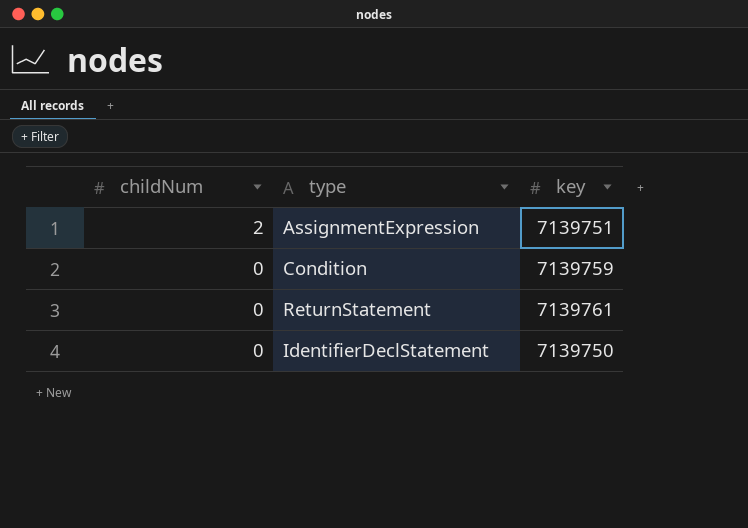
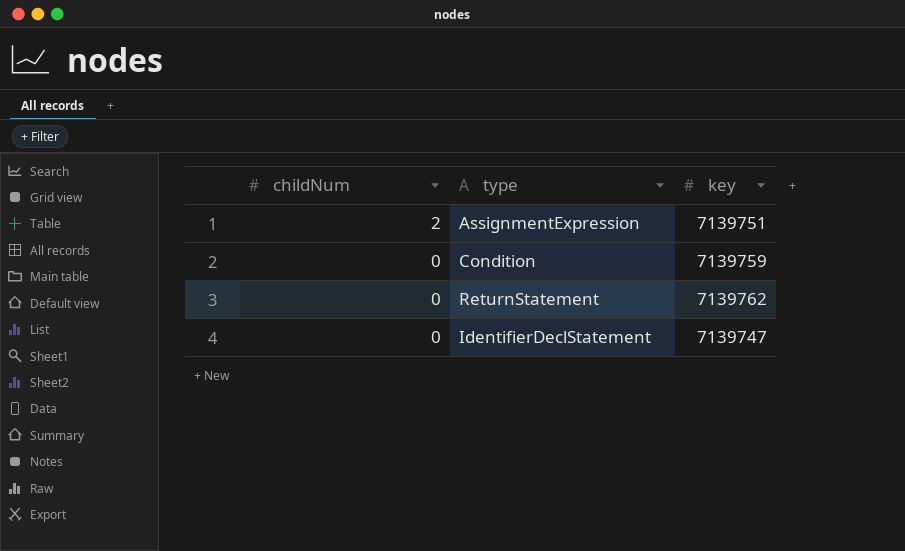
ReturnStatement | key: 7139761 -> 7139762
IdentifierDeclStatement | key: 7139750 -> 7139747

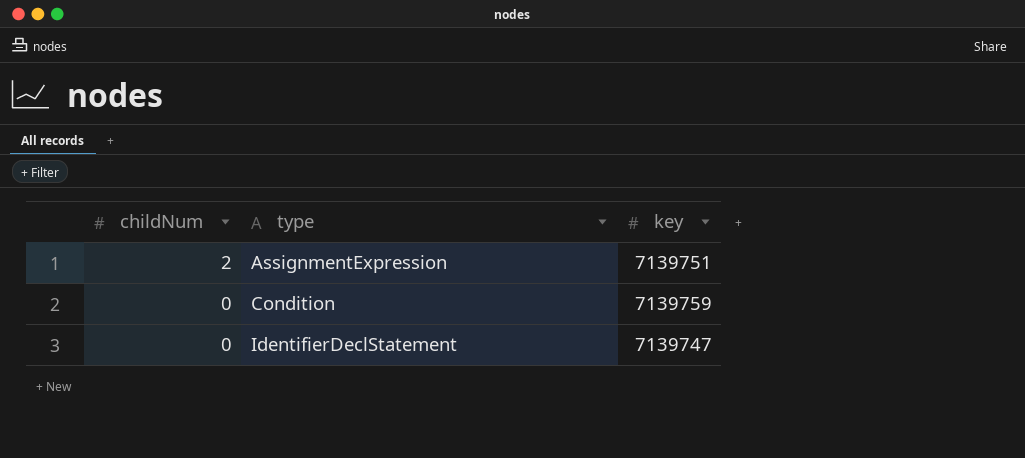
row ReturnStatement: 0 | 7139762 -> none

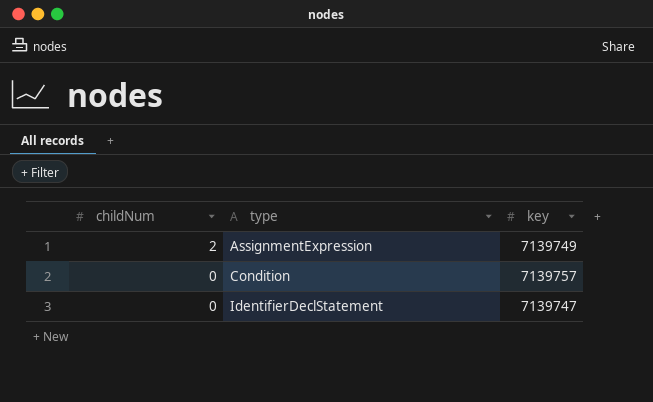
AssignmentExpression | key: 7139751 -> 7139749
Condition | key: 7139759 -> 7139757

